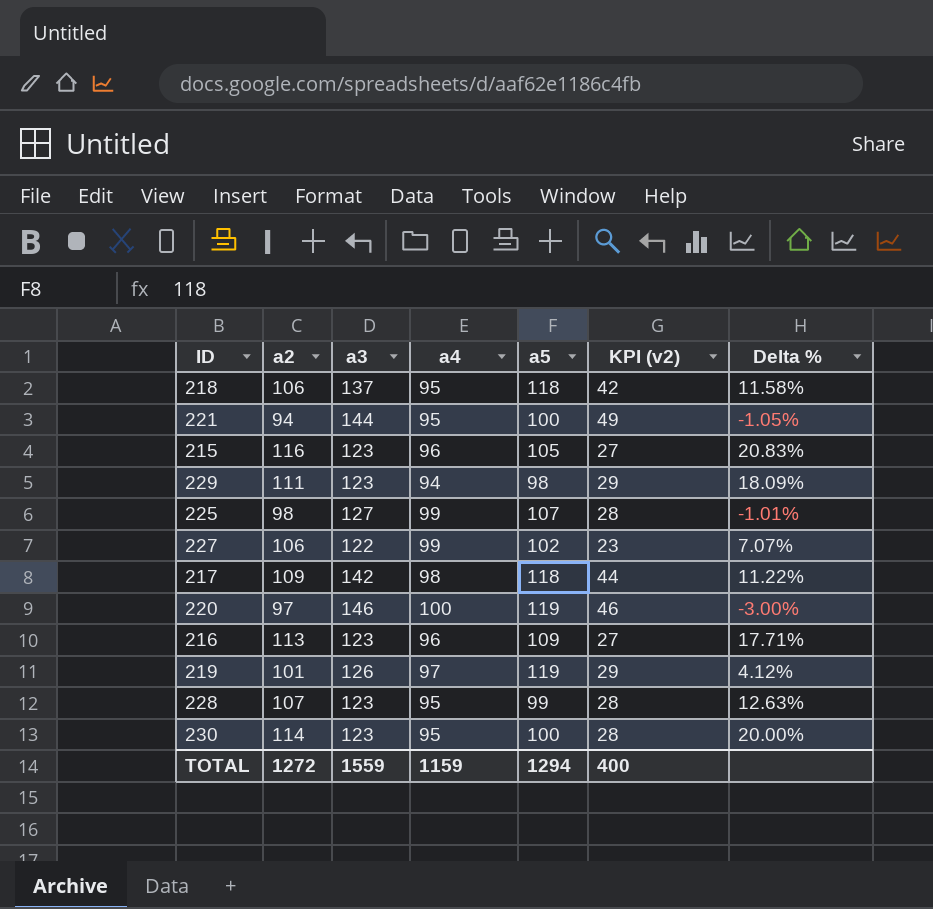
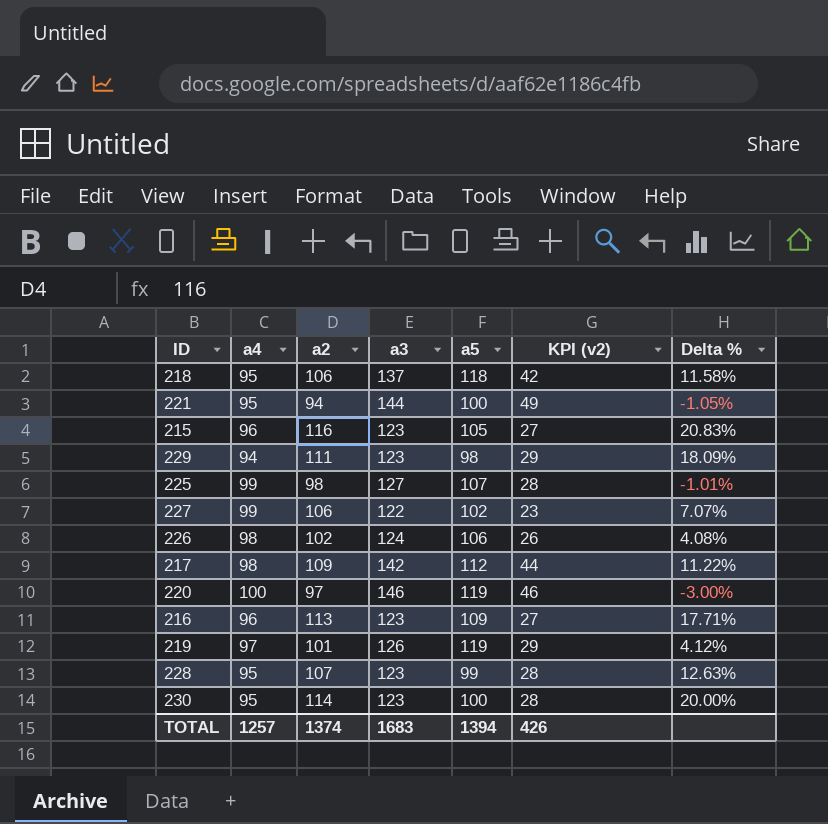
column a4 | position: 4 -> 2
row 226: none -> 98 | 102 | 124 | 106 | 26 | 4.08%
217 | a5: 118 -> 112
TOTAL | a4: 1159 -> 1257
TOTAL | a2: 1272 -> 1374
TOTAL | a3: 1559 -> 1683
TOTAL | a5: 1294 -> 1394
TOTAL | KPI (v2): 400 -> 426

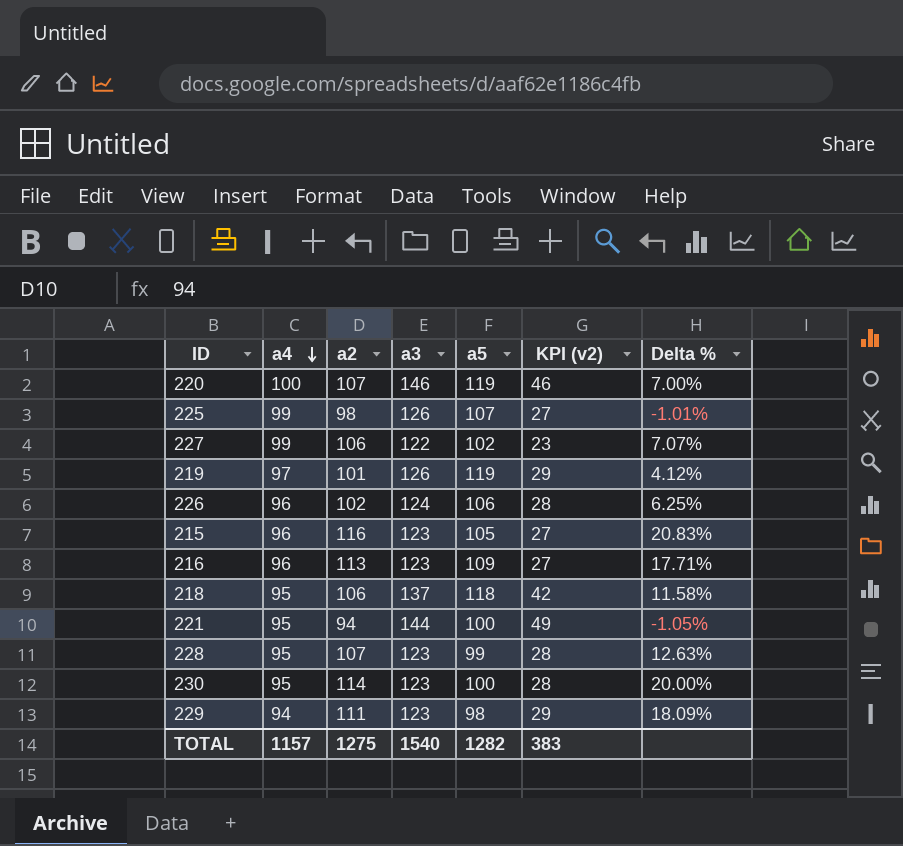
row order: none -> a4 descending
row 217: 98 | 109 | 142 | 112 | 44 | 11.22% -> none
220 | a2: 97 -> 107
220 | Delta %: -3.00% -> 7.00%
225 | a3: 127 -> 126
225 | KPI (v2): 28 -> 27
226 | a4: 98 -> 96
226 | KPI (v2): 26 -> 28
226 | Delta %: 4.08% -> 6.25%
TOTAL | a4: 1257 -> 1157
TOTAL | a2: 1374 -> 1275
TOTAL | a3: 1683 -> 1540
TOTAL | a5: 1394 -> 1282
TOTAL | KPI (v2): 426 -> 383

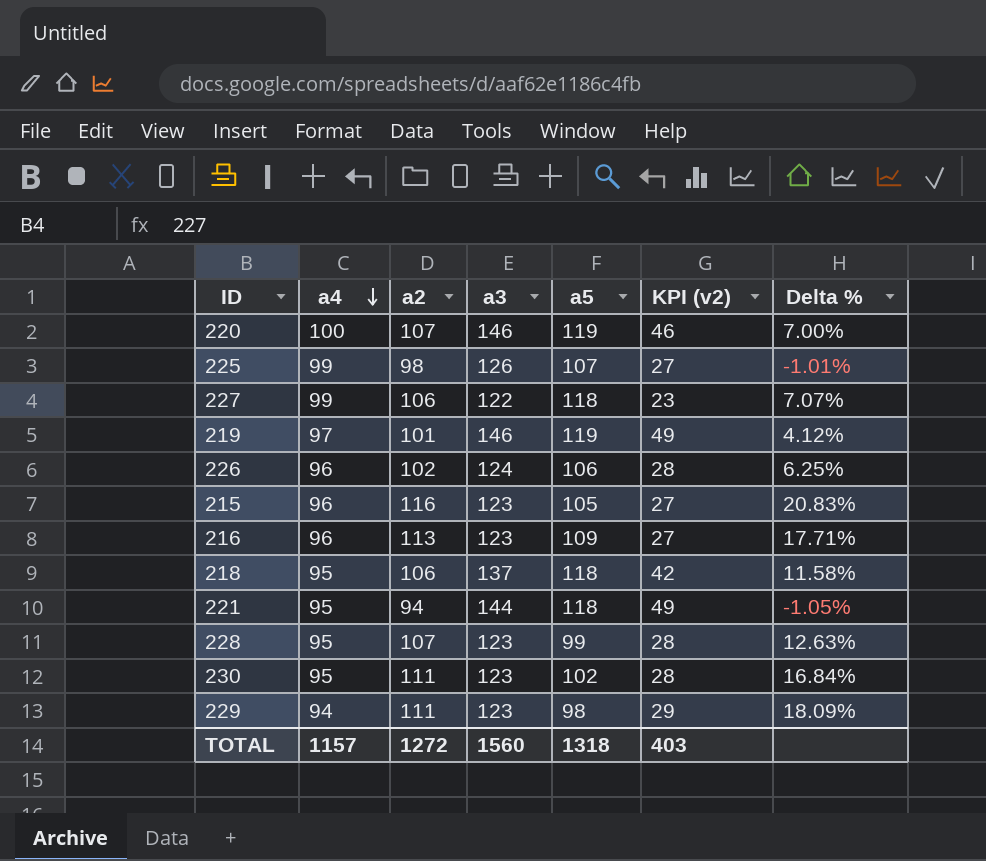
227 | a5: 102 -> 118
219 | a3: 126 -> 146
219 | KPI (v2): 29 -> 49
221 | a5: 100 -> 118
230 | a2: 114 -> 111
230 | a5: 100 -> 102
230 | Delta %: 20.00% -> 16.84%
TOTAL | a2: 1275 -> 1272
TOTAL | a3: 1540 -> 1560
TOTAL | a5: 1282 -> 1318
TOTAL | KPI (v2): 383 -> 403

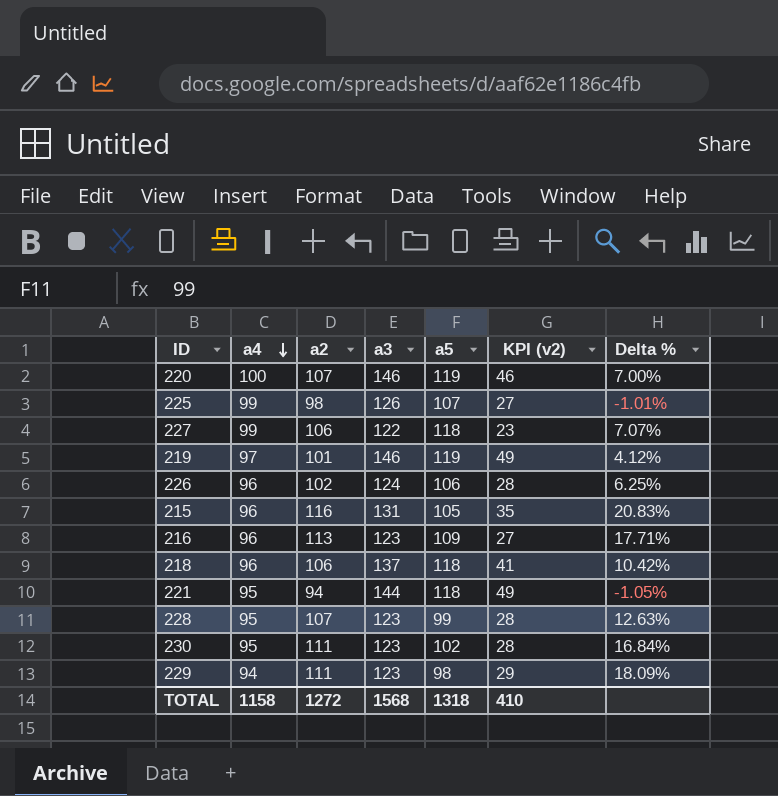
215 | a3: 123 -> 131
215 | KPI (v2): 27 -> 35
218 | a4: 95 -> 96
218 | KPI (v2): 42 -> 41
218 | Delta %: 11.58% -> 10.42%
TOTAL | a4: 1157 -> 1158
TOTAL | a3: 1560 -> 1568
TOTAL | KPI (v2): 403 -> 410

